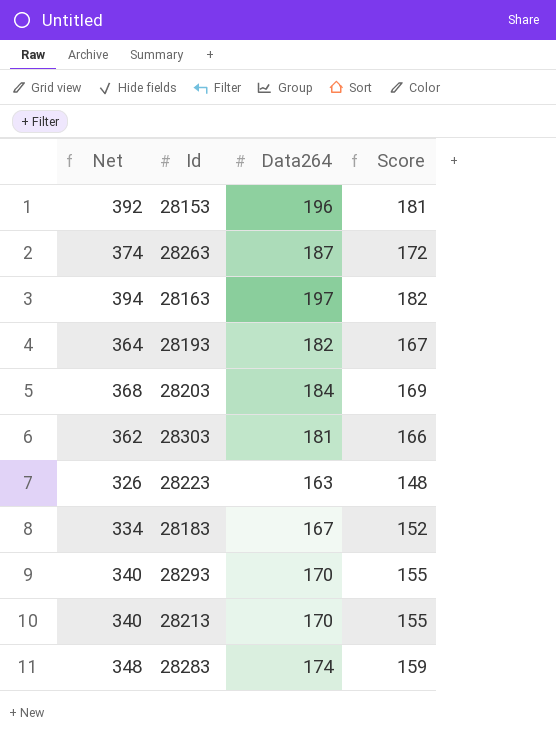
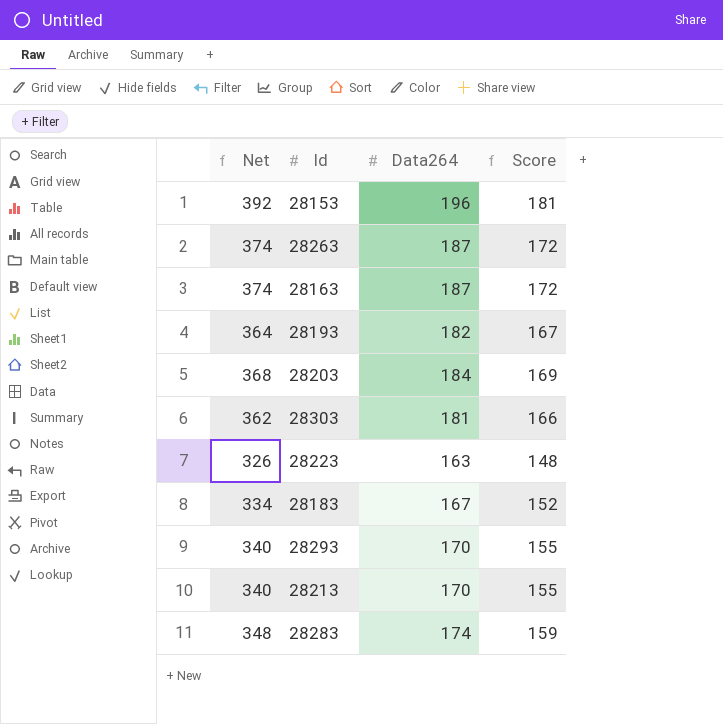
28163 | Net: 394 -> 374
28163 | Data264: 197 -> 187
28163 | Score: 182 -> 172

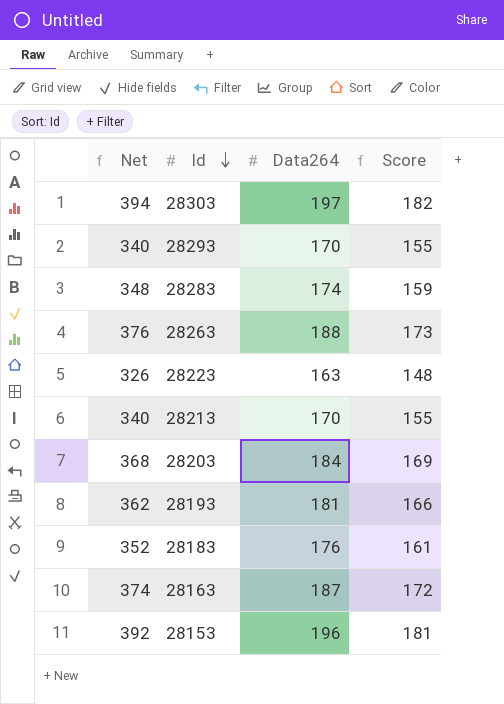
row order: none -> Id descending
28303 | Net: 362 -> 394
28303 | Data264: 181 -> 197
28303 | Score: 166 -> 182
28263 | Net: 374 -> 376
28263 | Data264: 187 -> 188
28263 | Score: 172 -> 173
28193 | Net: 364 -> 362
28193 | Data264: 182 -> 181
28193 | Score: 167 -> 166
28183 | Net: 334 -> 352
28183 | Data264: 167 -> 176
28183 | Score: 152 -> 161

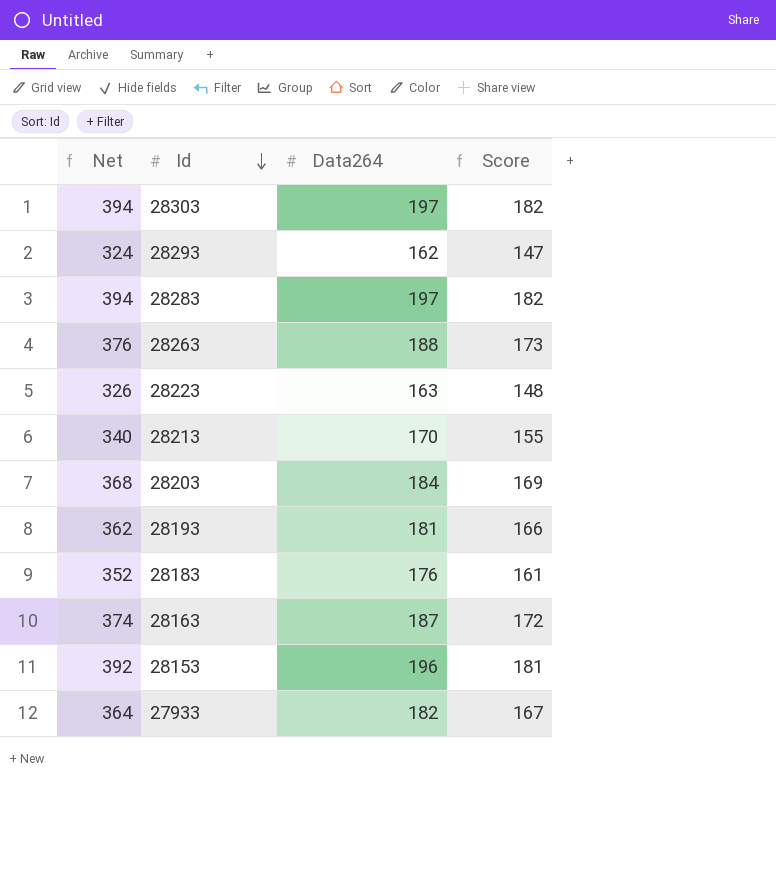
28293 | Net: 340 -> 324
28293 | Data264: 170 -> 162
28293 | Score: 155 -> 147
28283 | Net: 348 -> 394
28283 | Data264: 174 -> 197
28283 | Score: 159 -> 182
row 27933: none -> 364 | 182 | 167

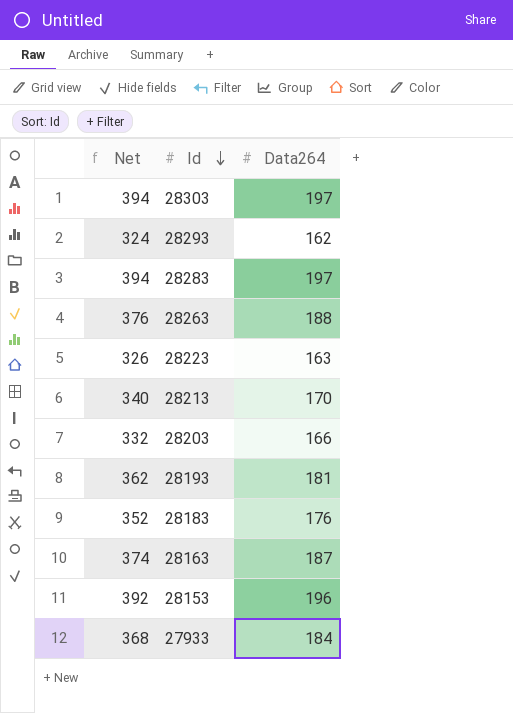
column Score | formula: [Data264] - 15 -> none
28203 | Net: 368 -> 332
28203 | Data264: 184 -> 166
27933 | Net: 364 -> 368
27933 | Data264: 182 -> 184

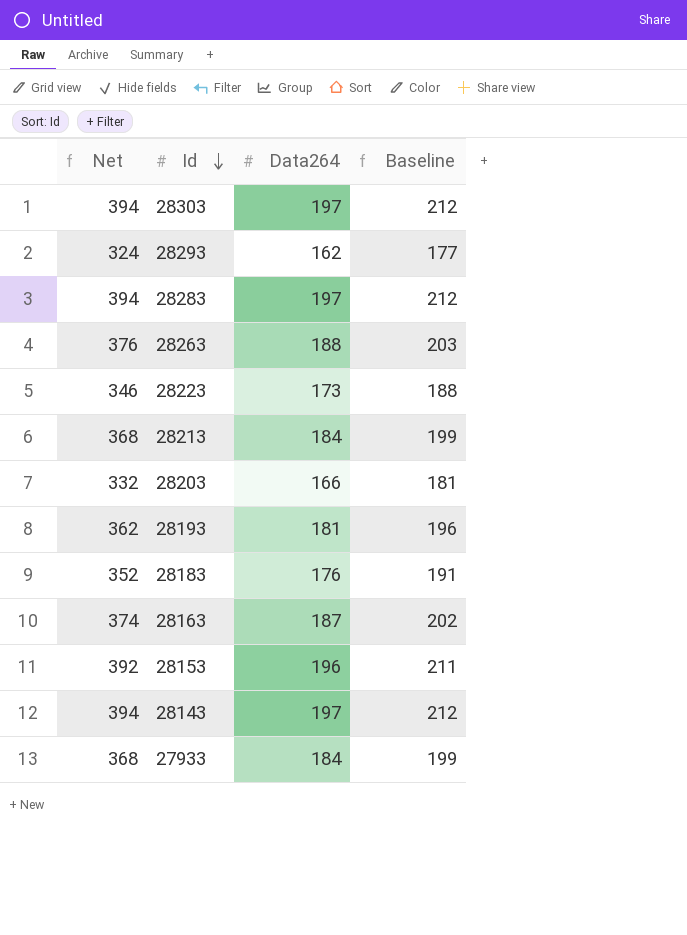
column Baseline | formula: none -> [Data264] + 15
28223 | Net: 326 -> 346
28223 | Data264: 163 -> 173
28213 | Net: 340 -> 368
28213 | Data264: 170 -> 184
row 28143: none -> 394 | 197 | 212

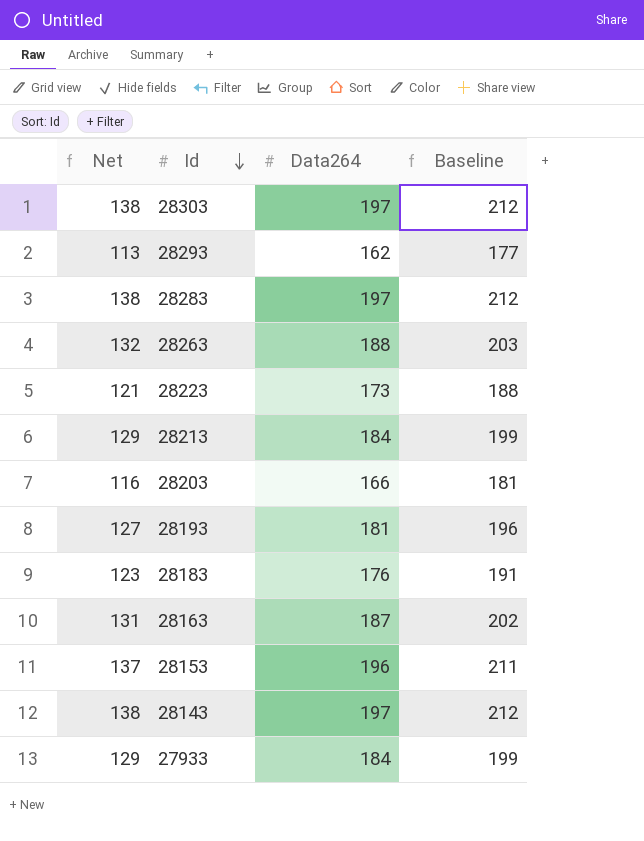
column Net | formula: [Data264] * 2 -> [Data264] * 0.7

